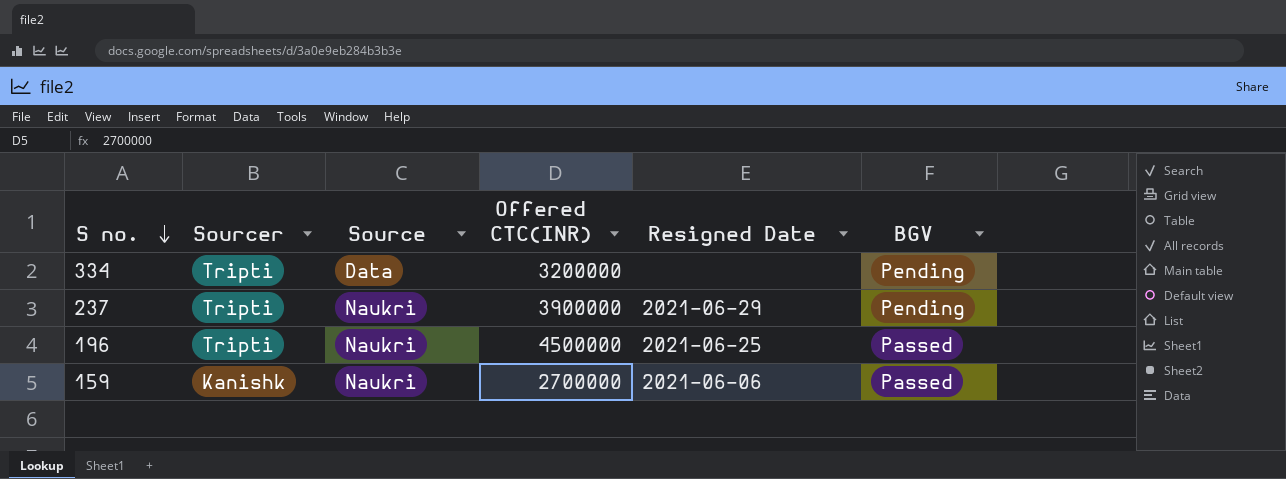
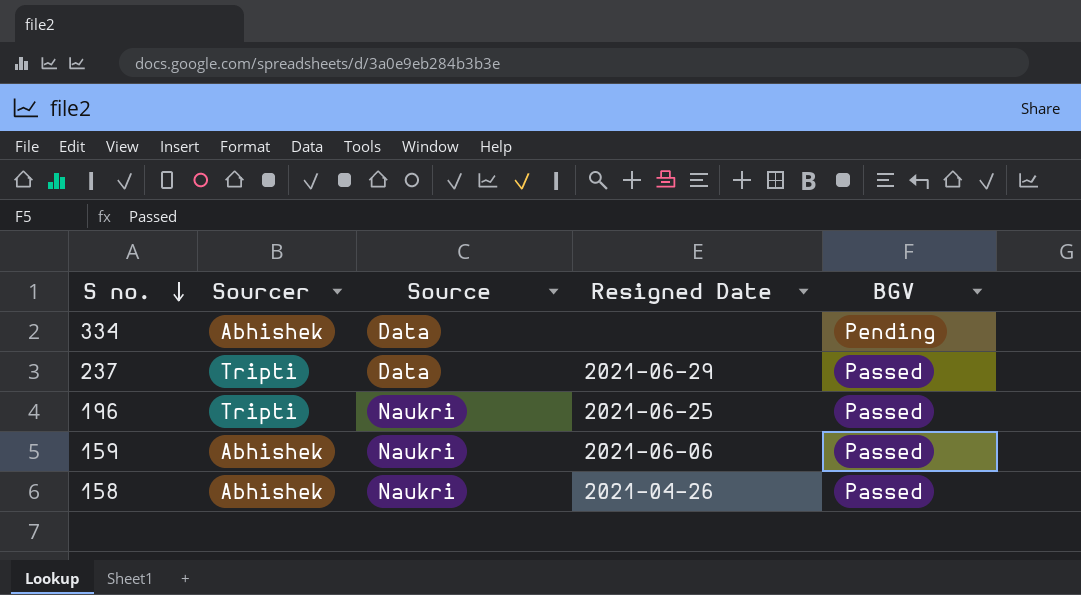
column Offered CTC(INR) | position: 4 -> none
334 | Sourcer: Tripti -> Abhishek
237 | Source: Naukri -> Data
237 | BGV: Pending -> Passed
159 | Sourcer: Kanishk -> Abhishek
row 158: none -> Abhishek | Naukri | 2021-04-26 | Passed

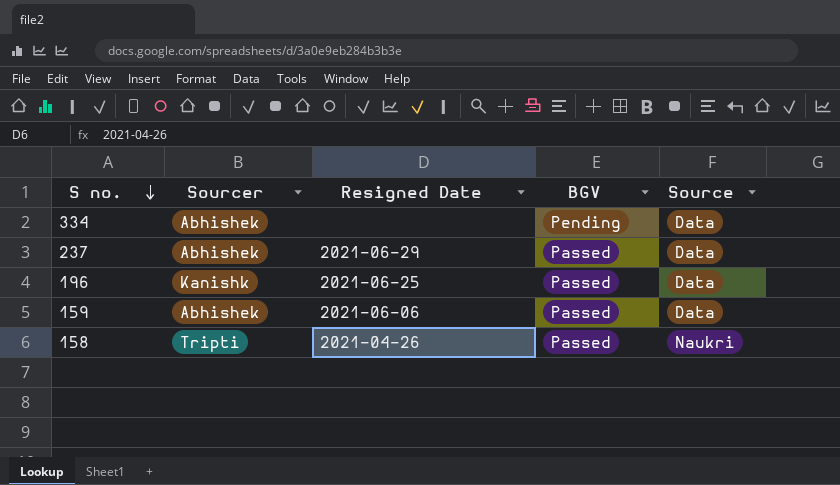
column Source | position: 3 -> 5
237 | Sourcer: Tripti -> Abhishek
196 | Sourcer: Tripti -> Kanishk
196 | Source: Naukri -> Data
159 | Source: Naukri -> Data
158 | Sourcer: Abhishek -> Tripti

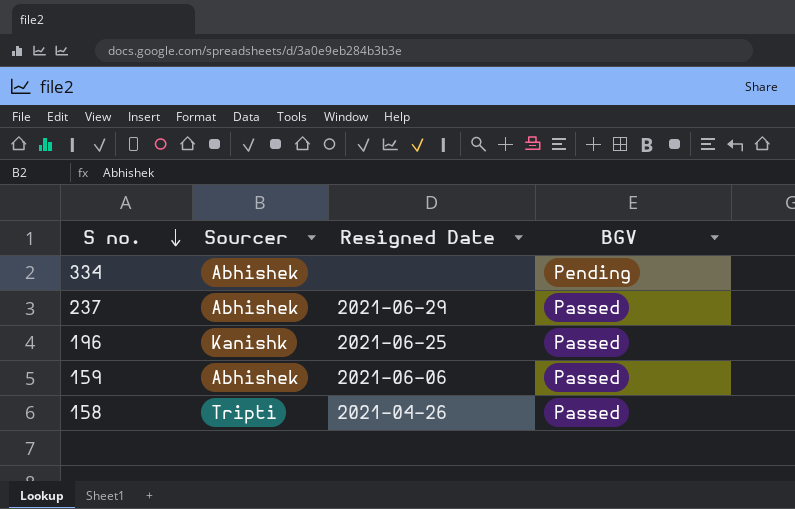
column Source | position: 5 -> none

